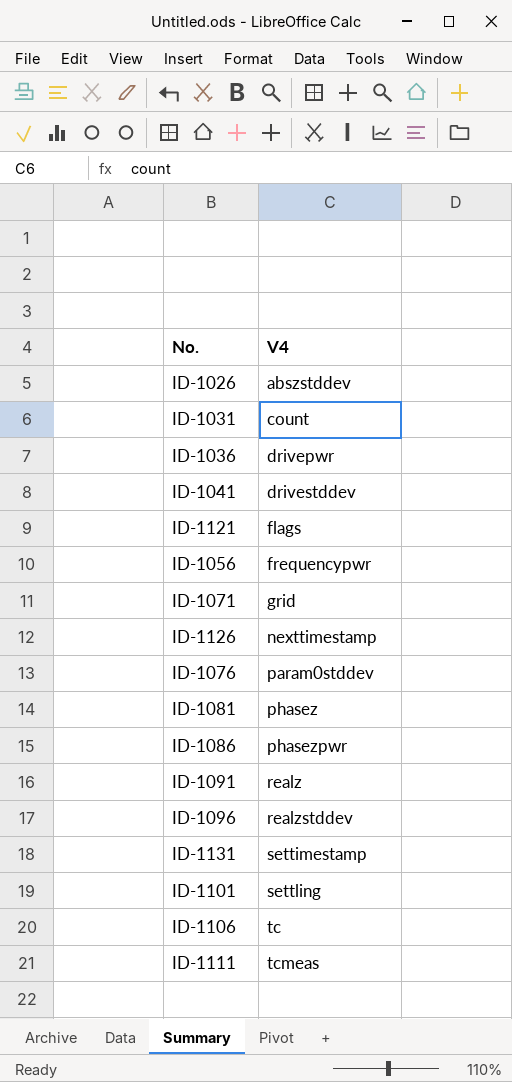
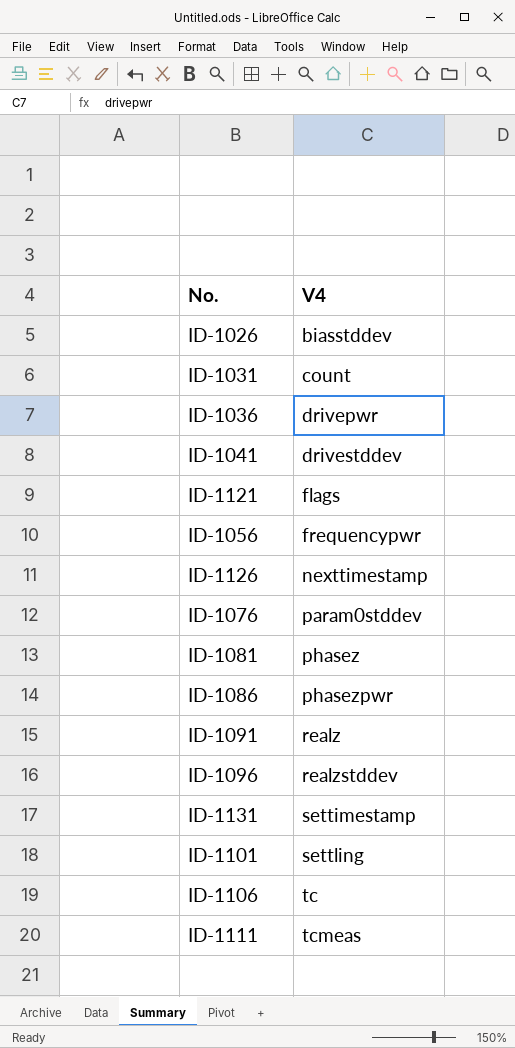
row ID-1071: grid -> none
ID-1026 | V4: abszstddev -> biasstddev

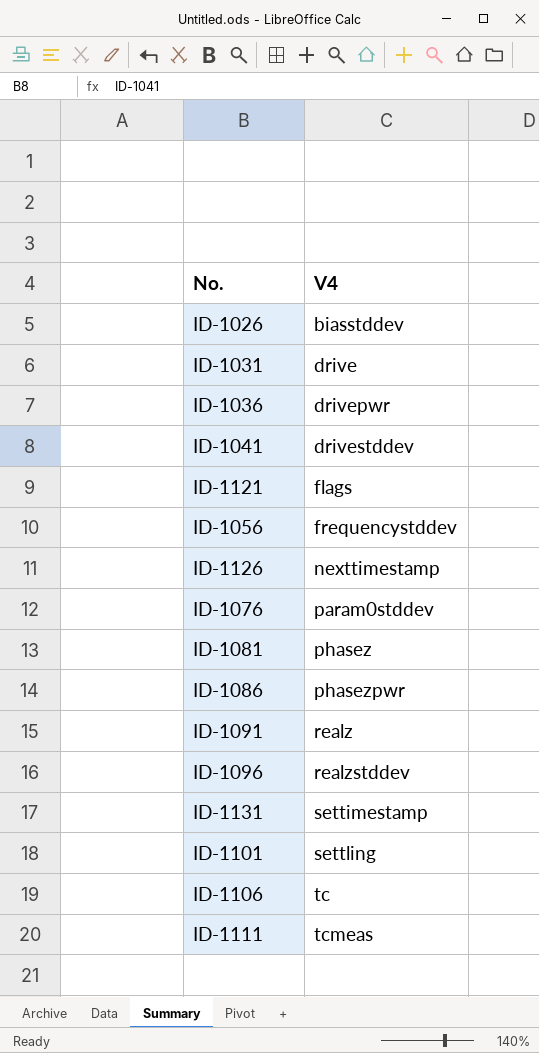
ID-1031 | V4: count -> drive
ID-1056 | V4: frequencypwr -> frequencystddev

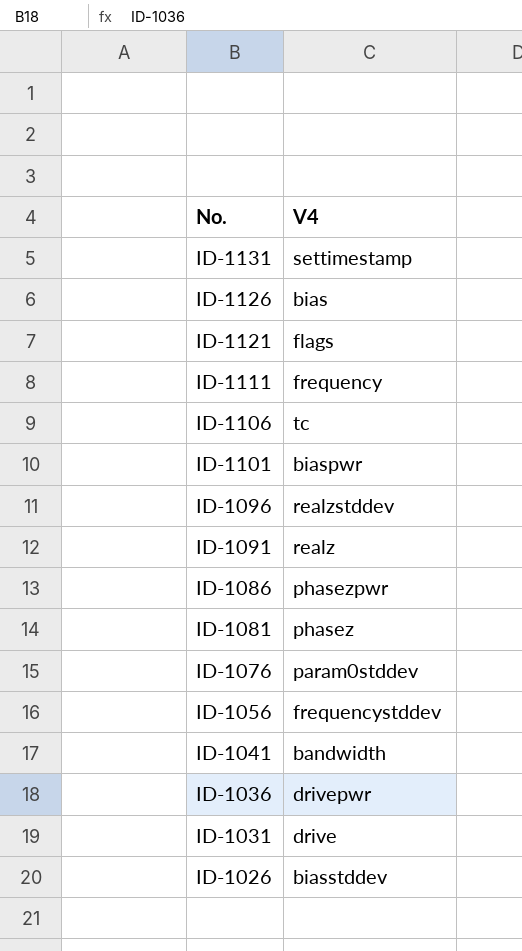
row order: V4 ascending -> No. descending
ID-1126 | V4: nexttimestamp -> bias
ID-1111 | V4: tcmeas -> frequency
ID-1101 | V4: settling -> biaspwr
ID-1041 | V4: drivestddev -> bandwidth

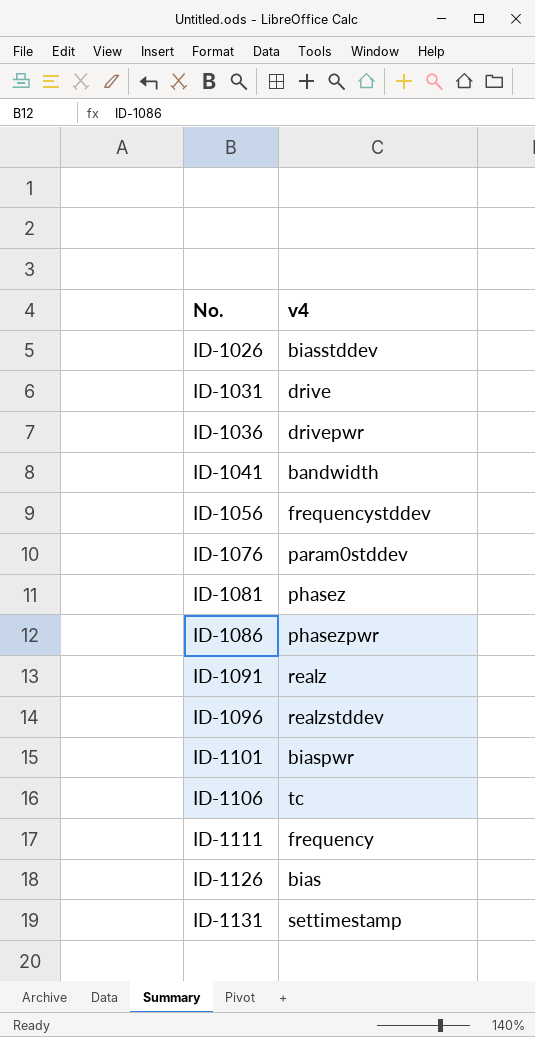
row order: No. descending -> No. ascending
column name: V4 -> v4
row ID-1121: flags -> none

